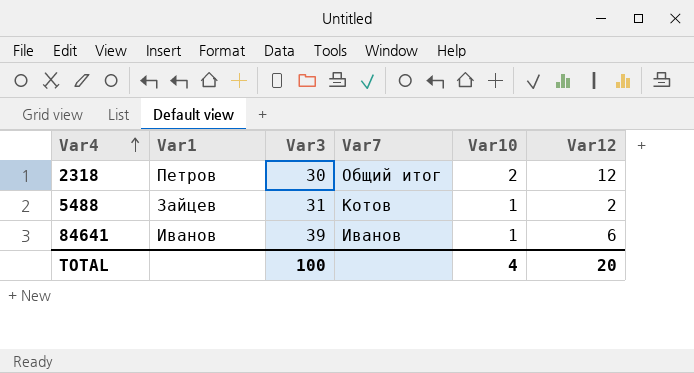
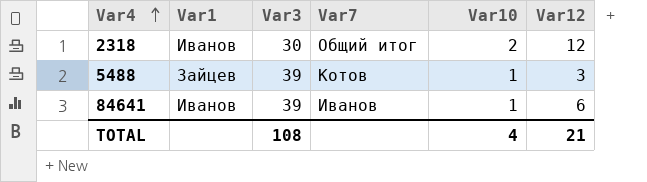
2318 | Var1: Петров -> Иванов
5488 | Var3: 31 -> 39
5488 | Var12: 2 -> 3
TOTAL | Var3: 100 -> 108
TOTAL | Var12: 20 -> 21

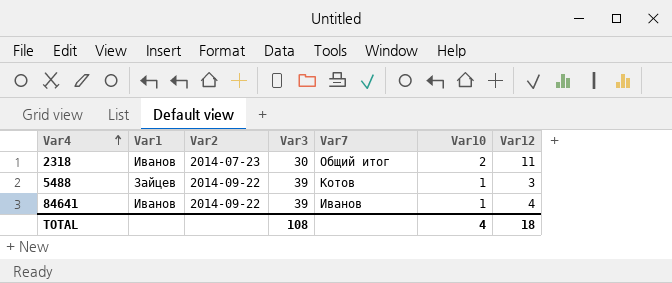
column Var2 | position: none -> 3
2318 | Var12: 12 -> 11
84641 | Var12: 6 -> 4
TOTAL | Var12: 21 -> 18

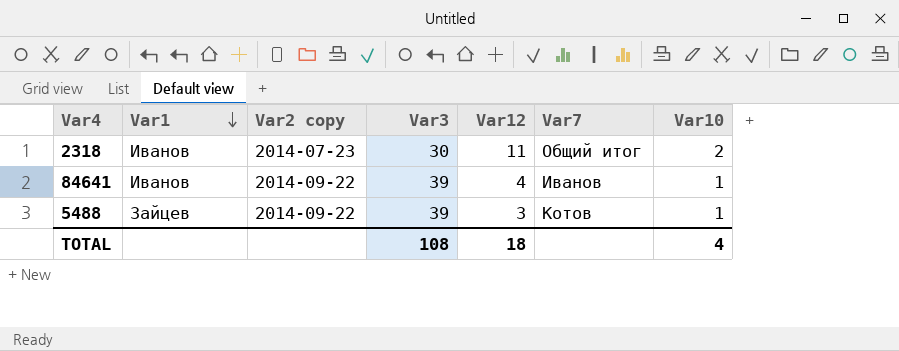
row order: Var4 ascending -> Var1 descending
column name: Var2 -> Var2 copy
column Var12 | position: 7 -> 5

